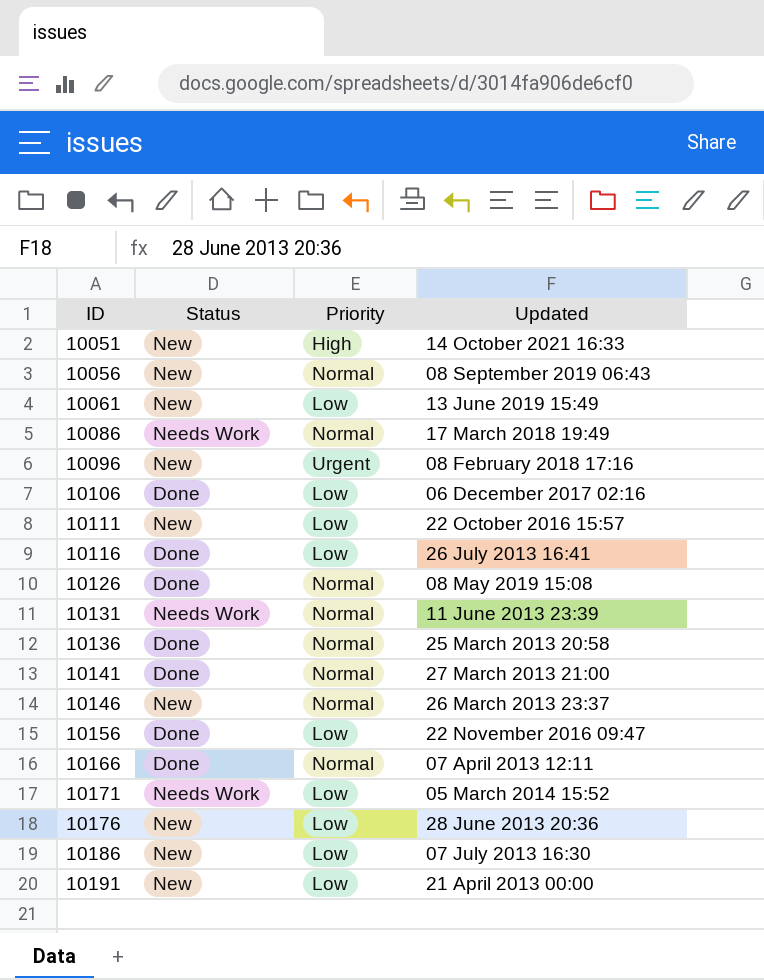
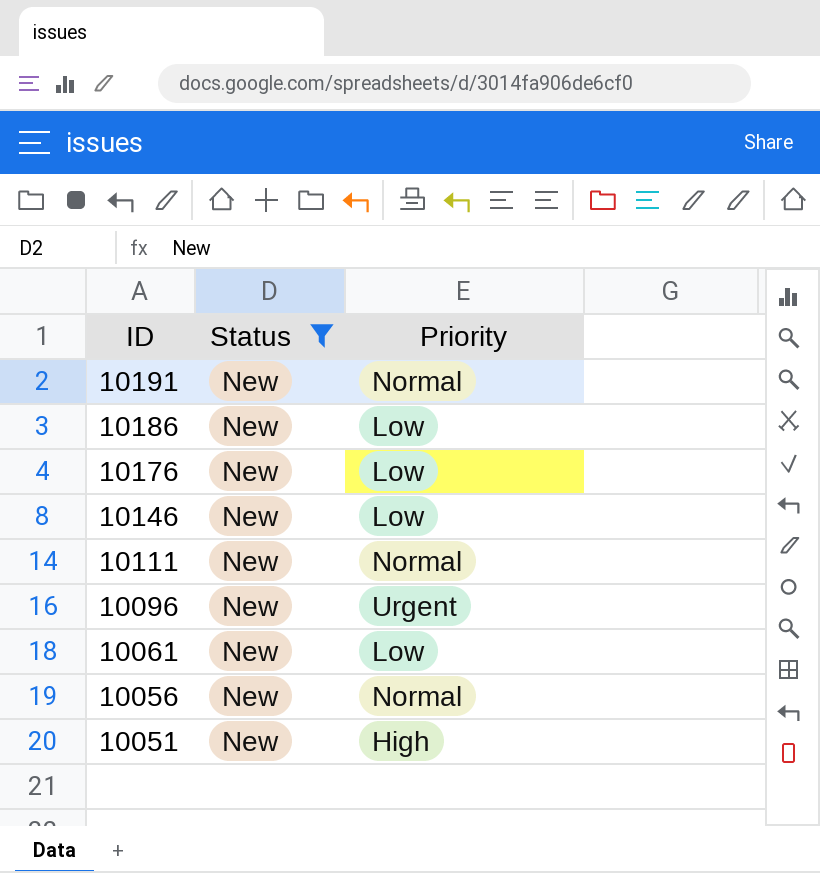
filter: none -> Status = New
row order: ID ascending -> ID descending
column Updated | position: 4 -> none
10191 | Priority: Low -> Normal
10146 | Priority: Normal -> Low
10111 | Priority: Low -> Normal

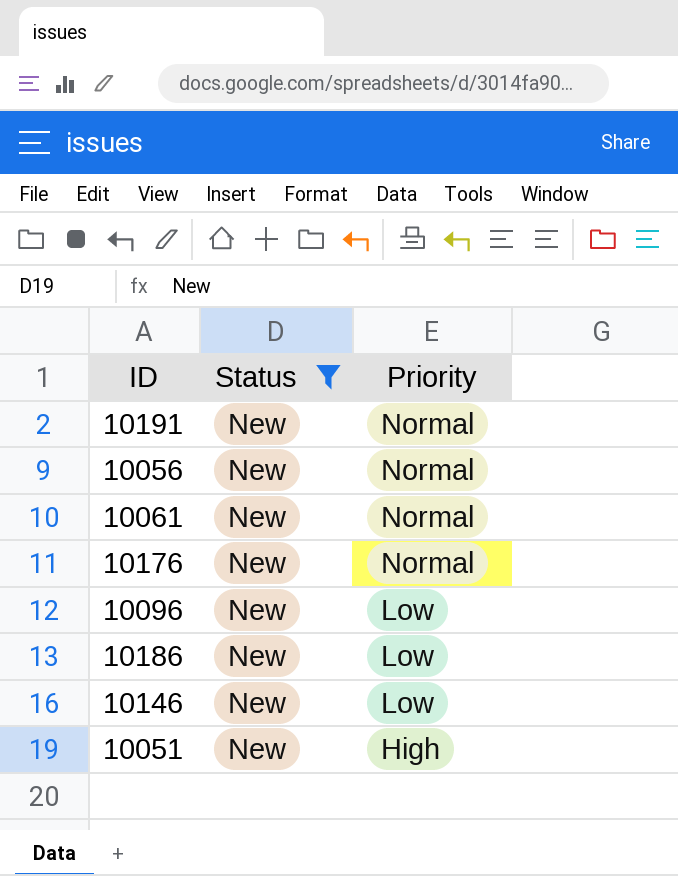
row order: ID descending -> Priority descending
row 10111: New | Normal -> none
10061 | Priority: Low -> Normal
10176 | Priority: Low -> Normal
10096 | Priority: Urgent -> Low

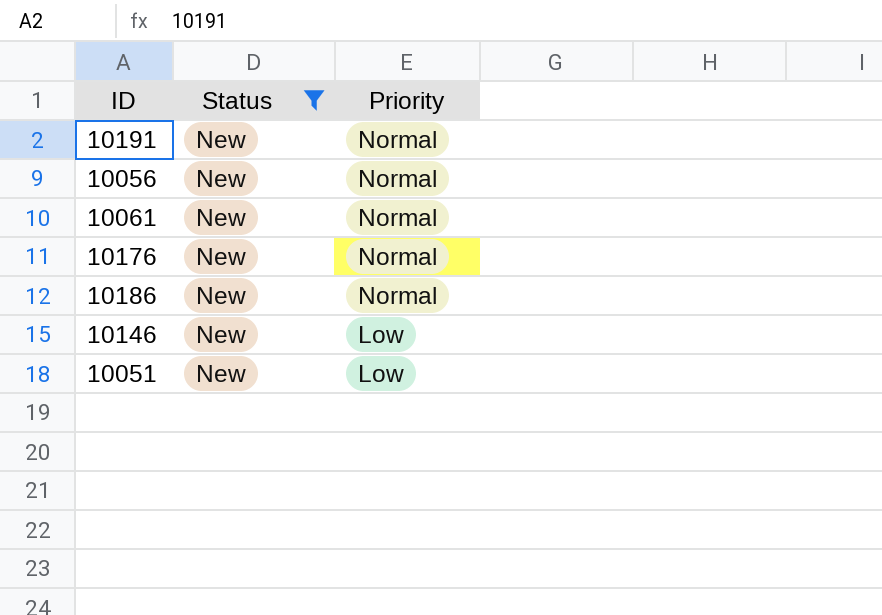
row 10096: New | Low -> none
10186 | Priority: Low -> Normal
10051 | Priority: High -> Low

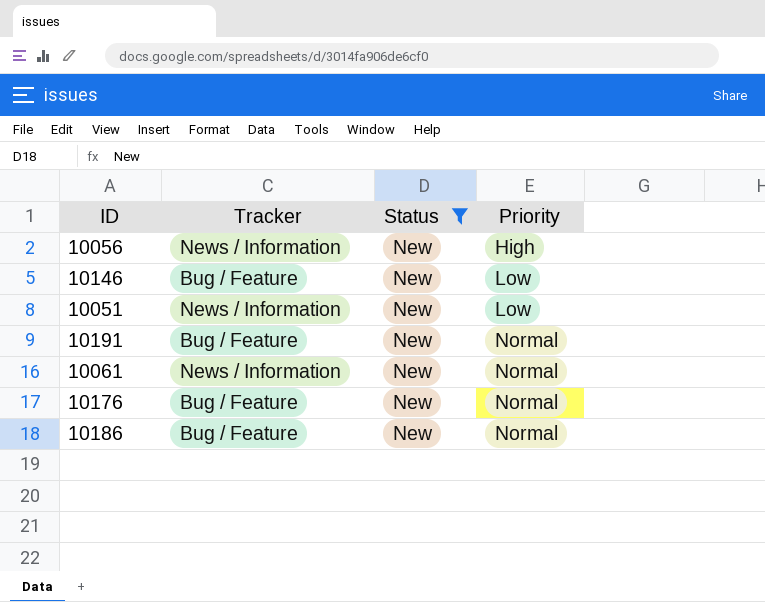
row order: Priority descending -> Priority ascending
column Tracker | position: none -> 2
10056 | Priority: Normal -> High

